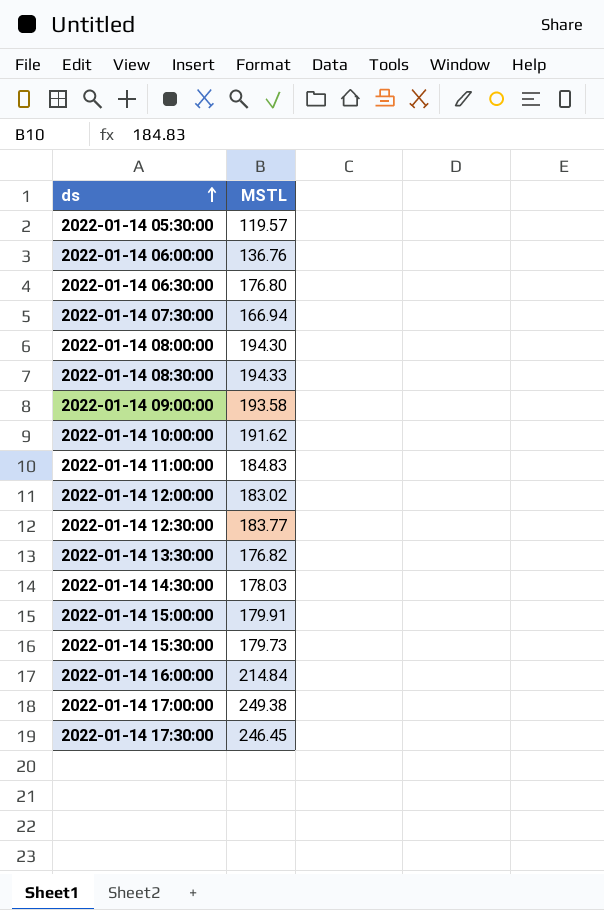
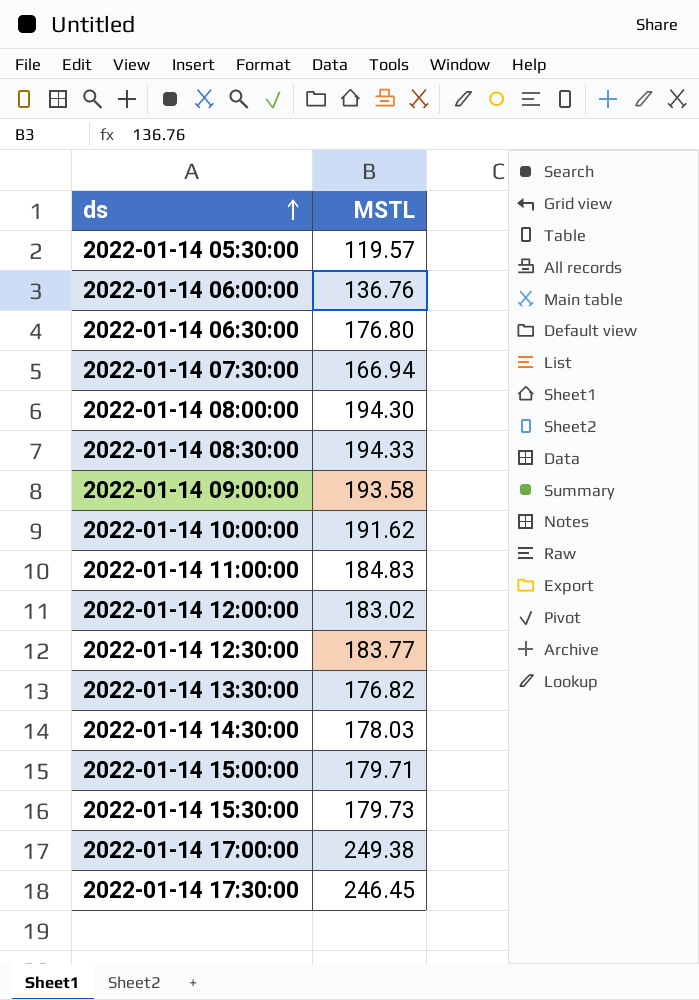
row 2022-01-14 16:00:00: 214.84 -> none
2022-01-14 15:00:00 | MSTL: 179.91 -> 179.71

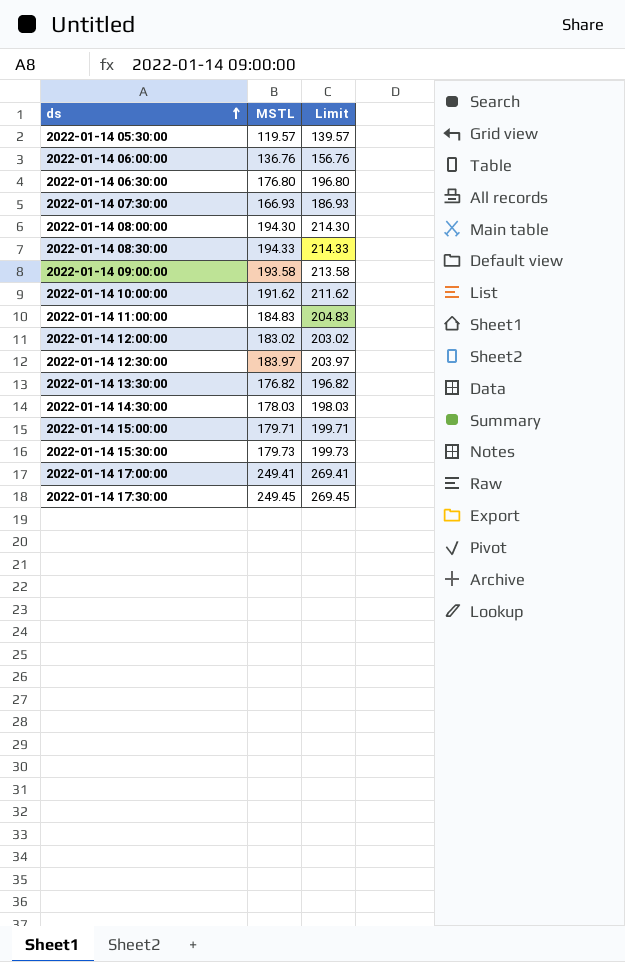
column Limit | formula: none -> [MSTL] + 20
2022-01-14 07:30:00 | MSTL: 166.94 -> 166.93
2022-01-14 12:30:00 | MSTL: 183.77 -> 183.97
2022-01-14 17:00:00 | MSTL: 249.38 -> 249.41
2022-01-14 17:30:00 | MSTL: 246.45 -> 249.45

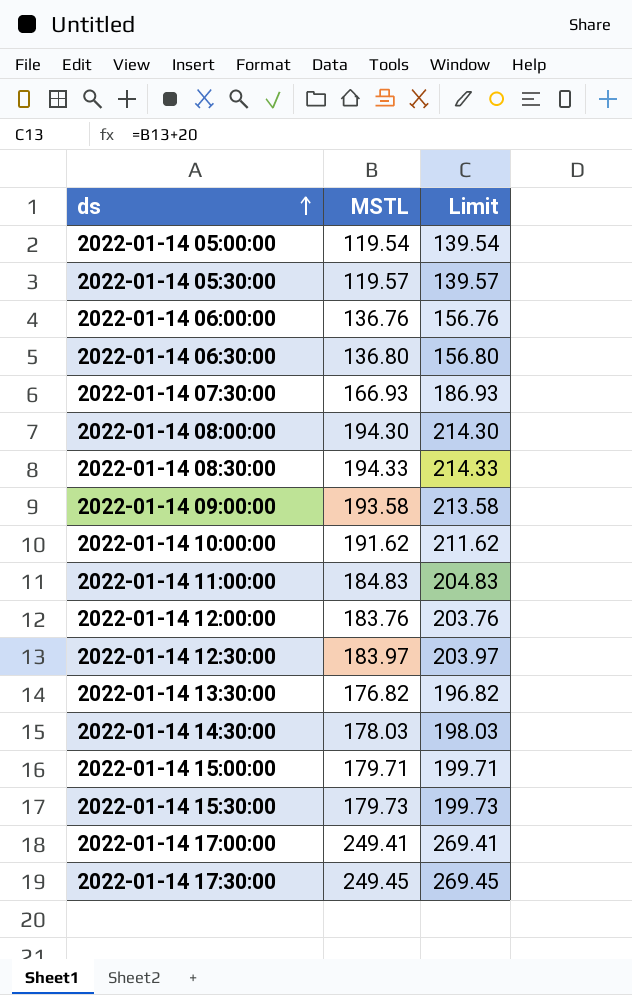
row 2022-01-14 05:00:00: none -> 119.54 | 139.54
2022-01-14 06:30:00 | MSTL: 176.80 -> 136.80
2022-01-14 06:30:00 | Limit: 196.80 -> 156.80
2022-01-14 12:00:00 | MSTL: 183.02 -> 183.76
2022-01-14 12:00:00 | Limit: 203.02 -> 203.76

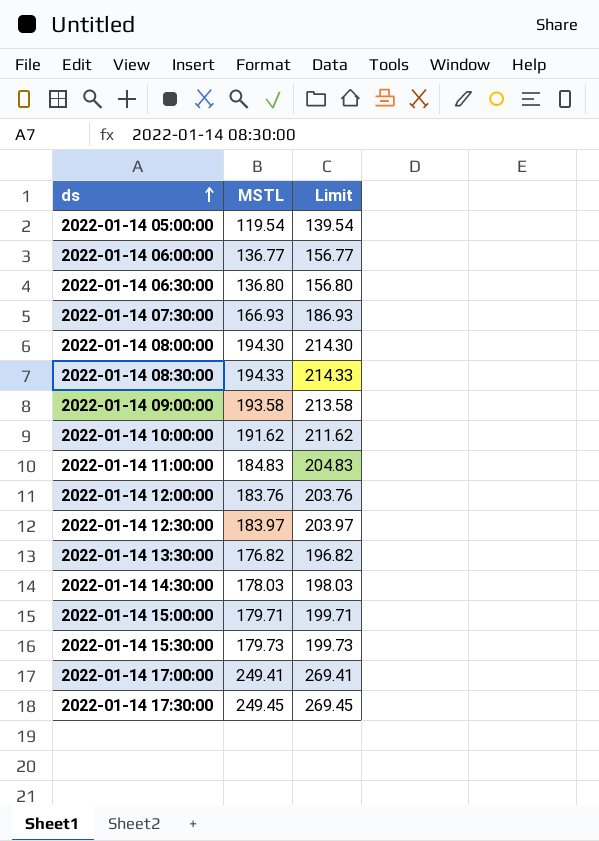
row 2022-01-14 05:30:00: 119.57 | 139.57 -> none
2022-01-14 06:00:00 | MSTL: 136.76 -> 136.77
2022-01-14 06:00:00 | Limit: 156.76 -> 156.77

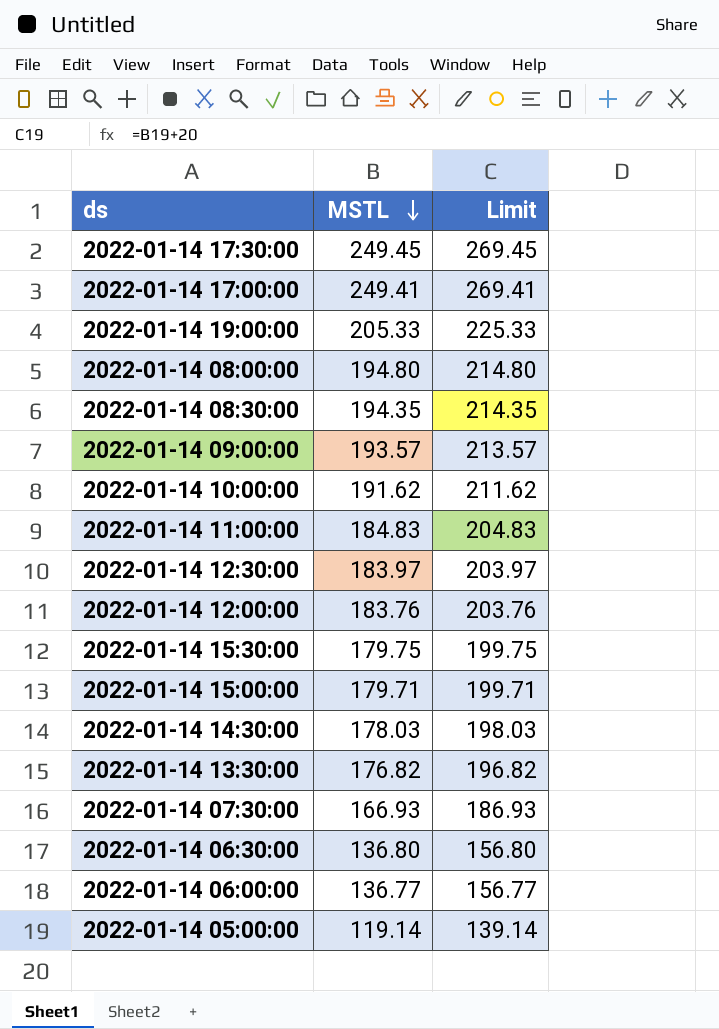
row order: ds ascending -> MSTL descending
row 2022-01-14 19:00:00: none -> 205.33 | 225.33
2022-01-14 08:00:00 | MSTL: 194.30 -> 194.80
2022-01-14 08:00:00 | Limit: 214.30 -> 214.80
2022-01-14 08:30:00 | MSTL: 194.33 -> 194.35
2022-01-14 08:30:00 | Limit: 214.33 -> 214.35
2022-01-14 09:00:00 | MSTL: 193.58 -> 193.57
2022-01-14 09:00:00 | Limit: 213.58 -> 213.57
2022-01-14 15:30:00 | MSTL: 179.73 -> 179.75
2022-01-14 15:30:00 | Limit: 199.73 -> 199.75
2022-01-14 05:00:00 | MSTL: 119.54 -> 119.14
2022-01-14 05:00:00 | Limit: 139.54 -> 139.14

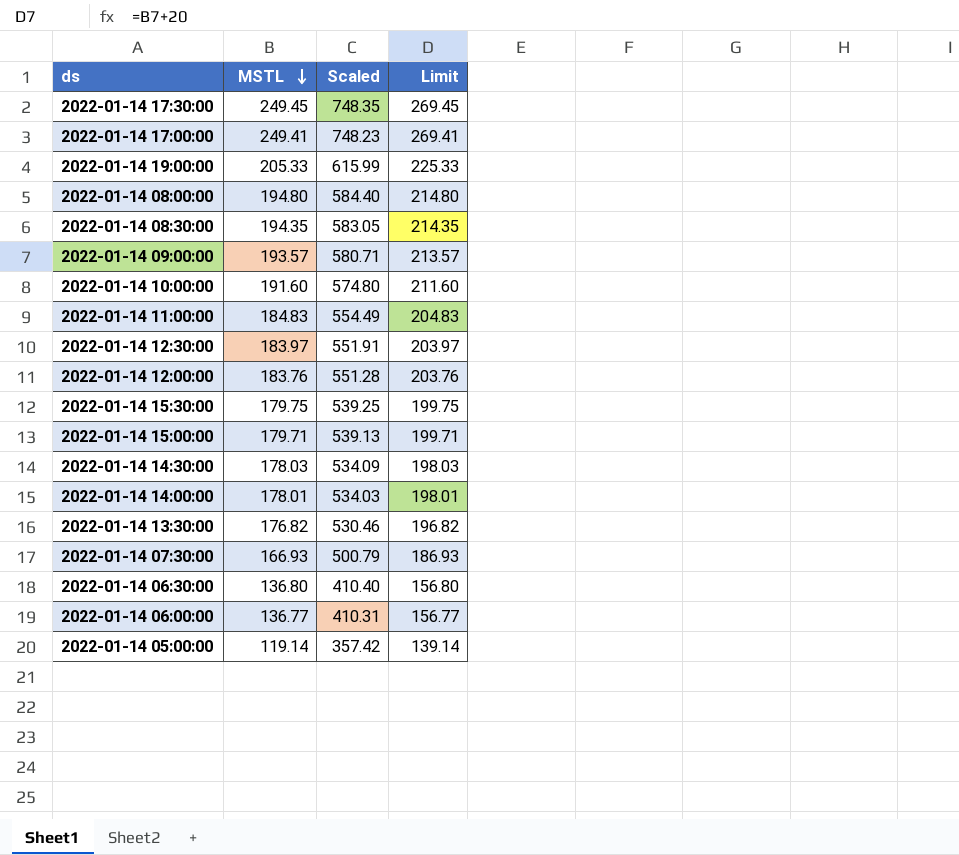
column Scaled | formula: none -> [MSTL] * 3
2022-01-14 10:00:00 | MSTL: 191.62 -> 191.60
2022-01-14 10:00:00 | Limit: 211.62 -> 211.60
row 2022-01-14 14:00:00: none -> 178.01 | 534.03 | 198.01

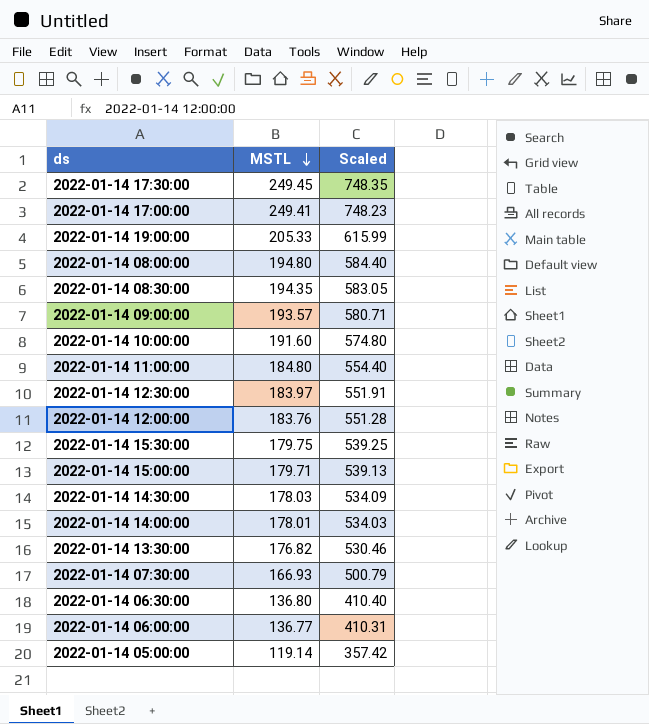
column Limit | formula: [MSTL] + 20 -> none
2022-01-14 11:00:00 | MSTL: 184.83 -> 184.80
2022-01-14 11:00:00 | Scaled: 554.49 -> 554.40

